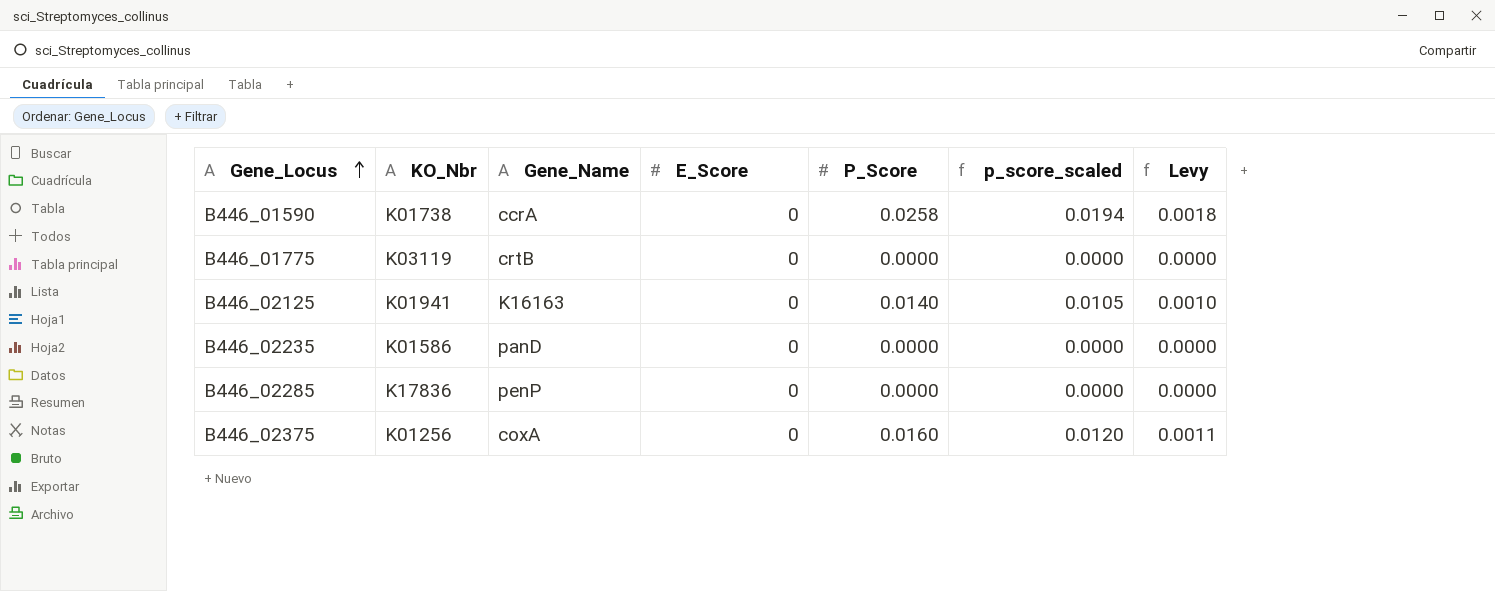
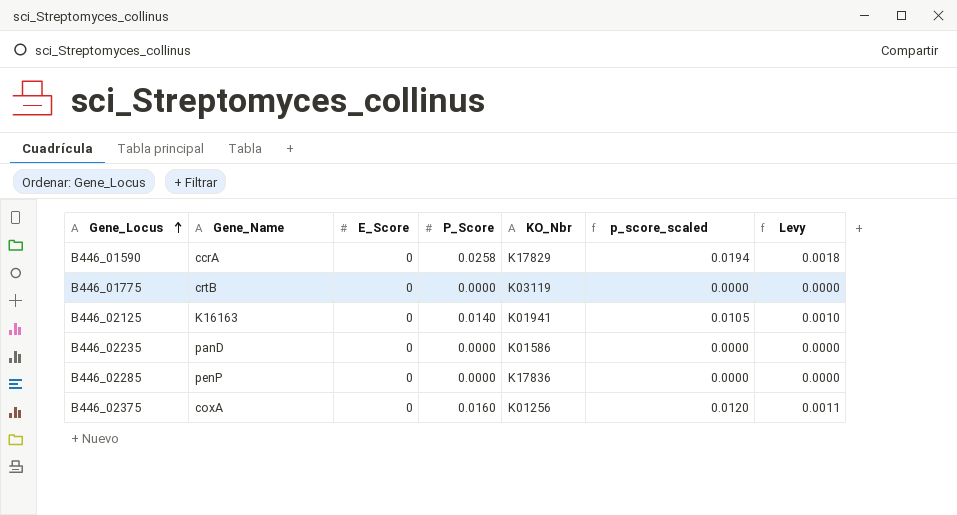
column KO_Nbr | position: 2 -> 5
B446_01590 | KO_Nbr: K01738 -> K17829

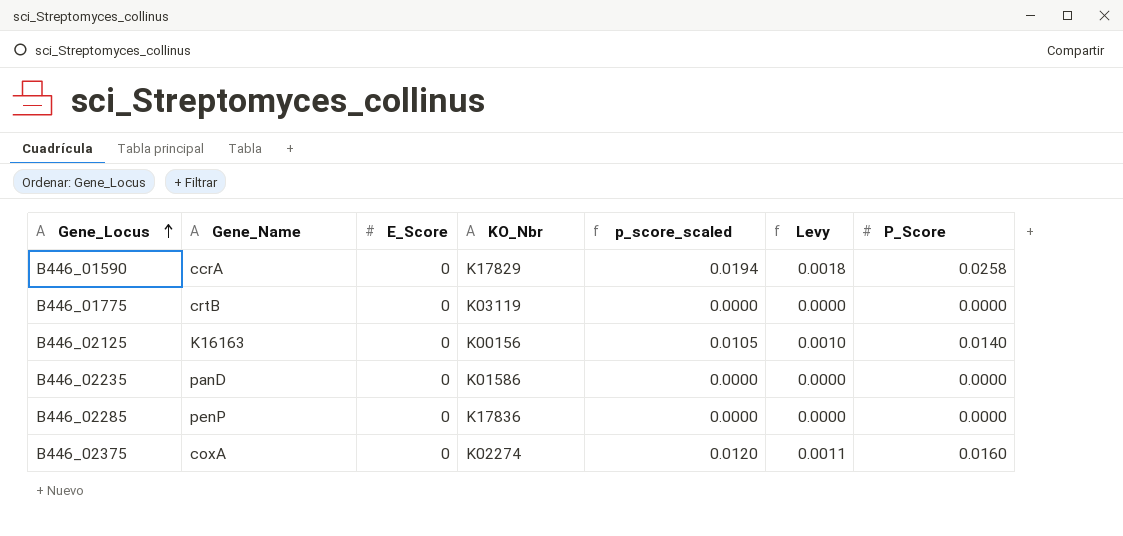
column P_Score | position: 4 -> 7
B446_02125 | KO_Nbr: K01941 -> K00156
B446_02375 | KO_Nbr: K01256 -> K02274

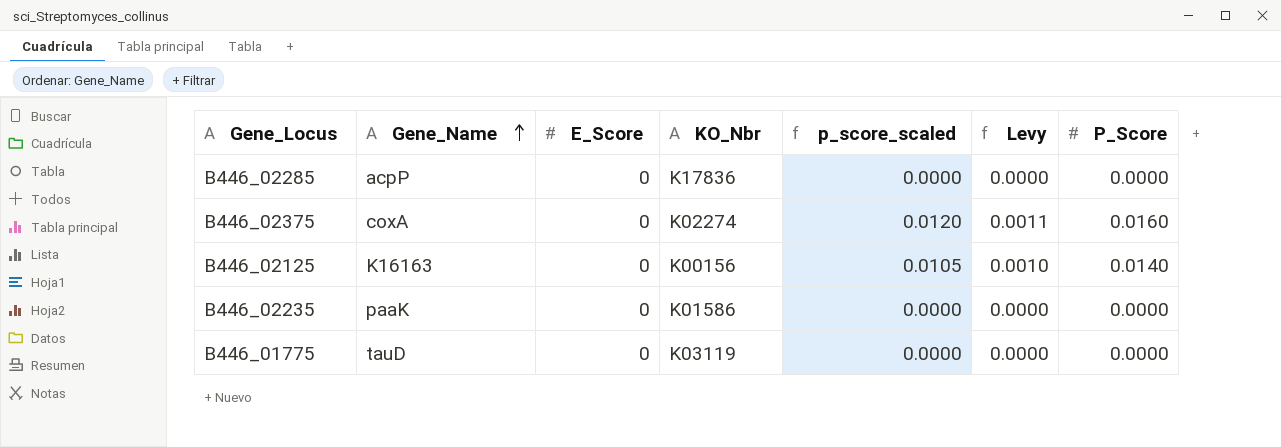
row order: Gene_Locus ascending -> Gene_Name ascending
row B446_01590: ccrA | 0 | K17829 | 0.0194 | 0.0018 | 0.0258 -> none
B446_02285 | Gene_Name: penP -> acpP
B446_02235 | Gene_Name: panD -> paaK
B446_01775 | Gene_Name: crtB -> tauD

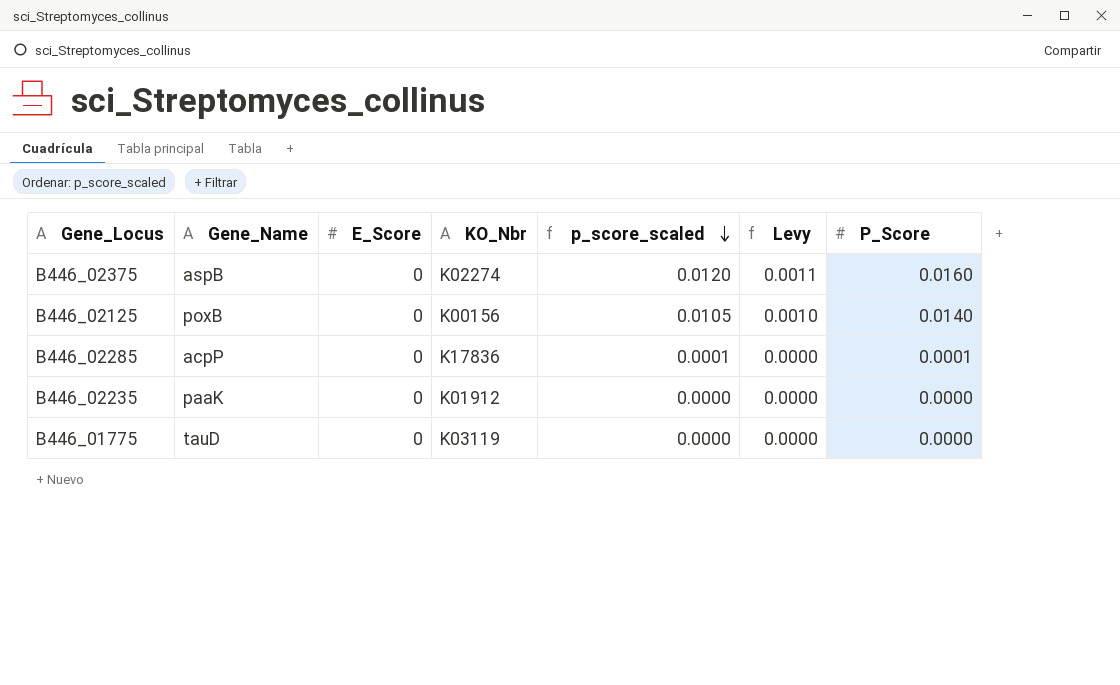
row order: Gene_Name ascending -> p_score_scaled descending
B446_02375 | Gene_Name: coxA -> aspB
B446_02125 | Gene_Name: K16163 -> poxB
B446_02285 | p_score_scaled: 0.0000 -> 0.0001
B446_02285 | P_Score: 0.0000 -> 0.0001
B446_02235 | KO_Nbr: K01586 -> K01912

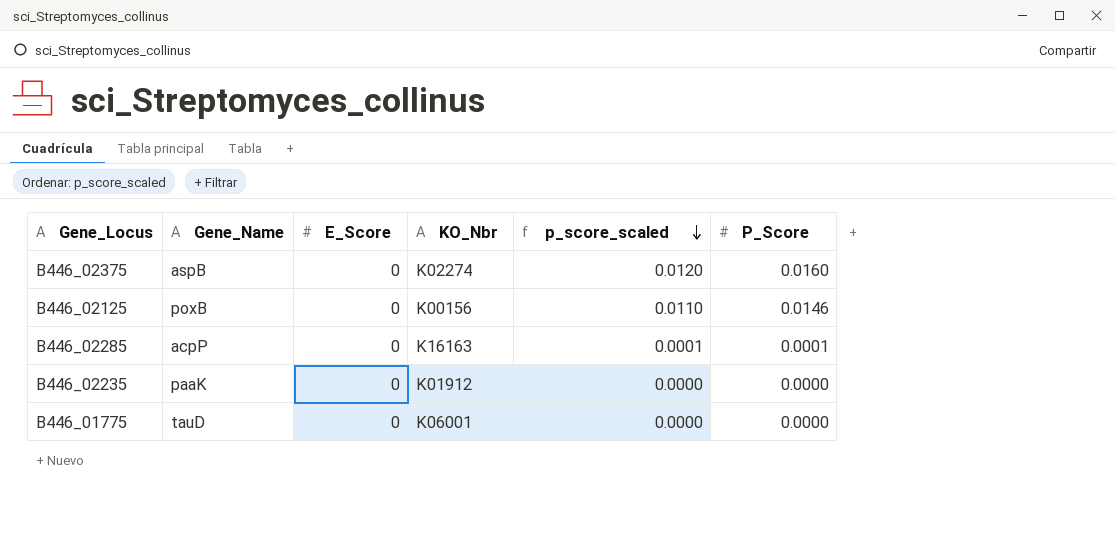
column Levy | formula: [P_Score] * 0.07 -> none
B446_02125 | p_score_scaled: 0.0105 -> 0.0110
B446_02125 | P_Score: 0.0140 -> 0.0146
B446_02285 | KO_Nbr: K17836 -> K16163
B446_01775 | KO_Nbr: K03119 -> K06001

